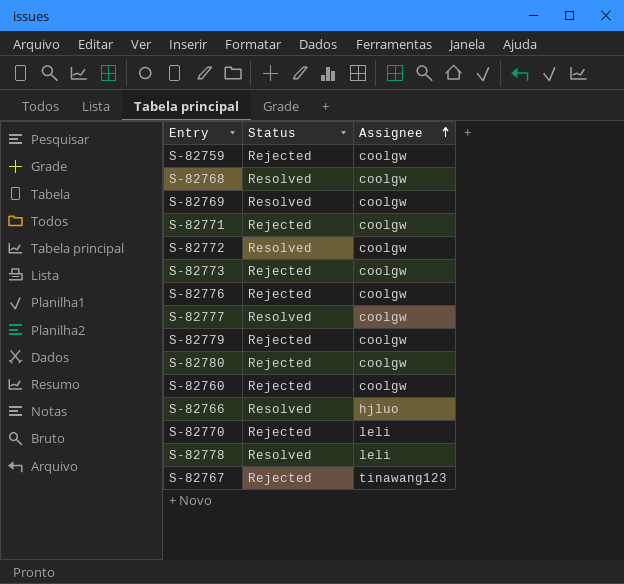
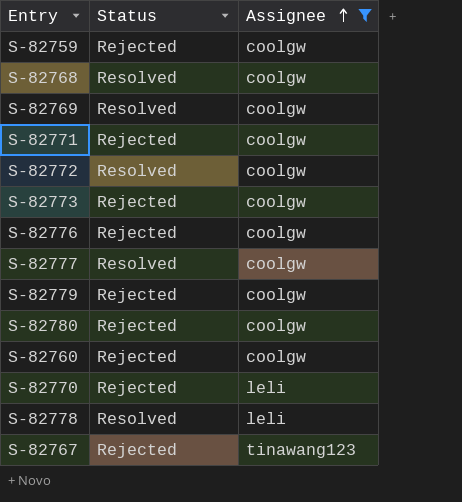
filter: none -> Assignee != hjluo

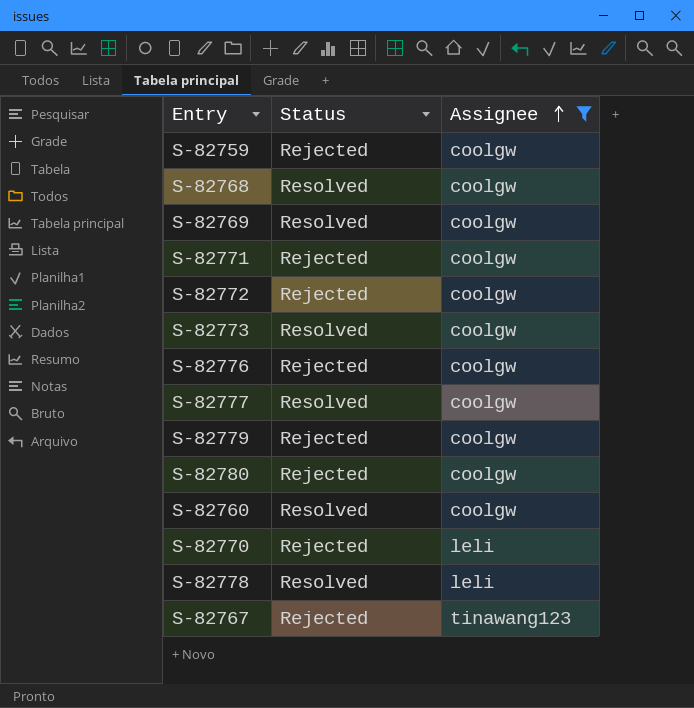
S-82772 | Status: Resolved -> Rejected
S-82773 | Status: Rejected -> Resolved
S-82760 | Status: Rejected -> Resolved

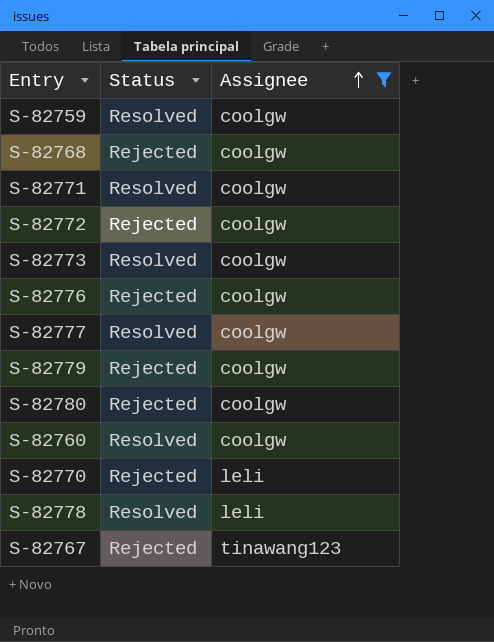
row S-82769: Resolved | coolgw -> none
S-82759 | Status: Rejected -> Resolved
S-82768 | Status: Resolved -> Rejected
S-82771 | Status: Rejected -> Resolved

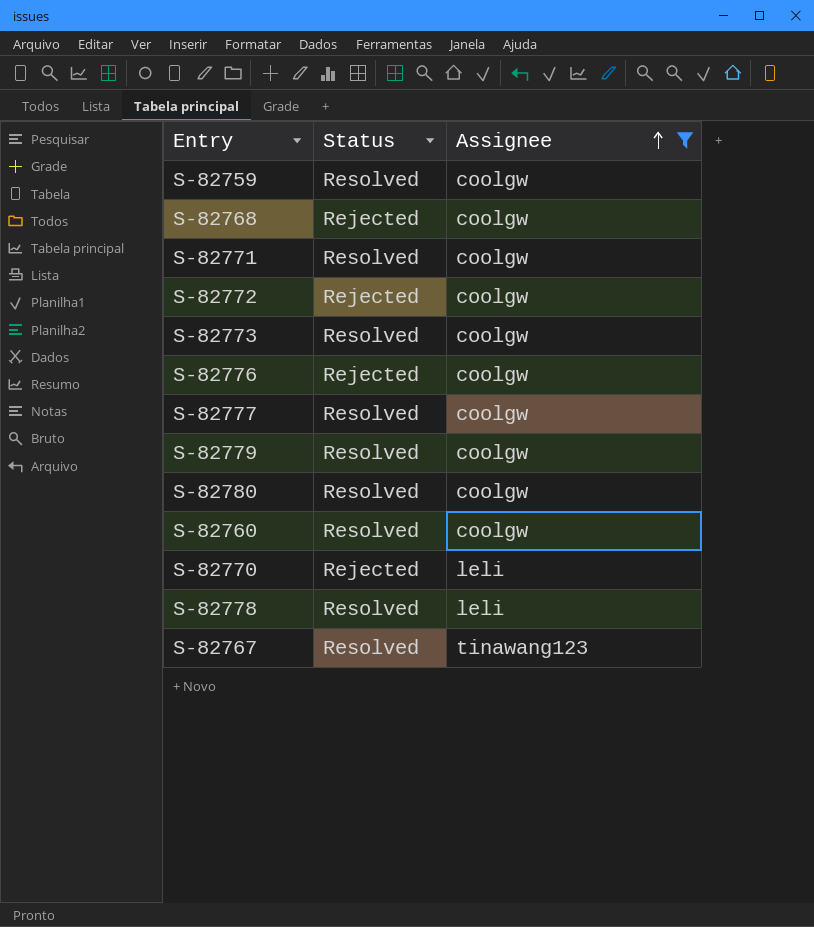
S-82779 | Status: Rejected -> Resolved
S-82780 | Status: Rejected -> Resolved
S-82767 | Status: Rejected -> Resolved

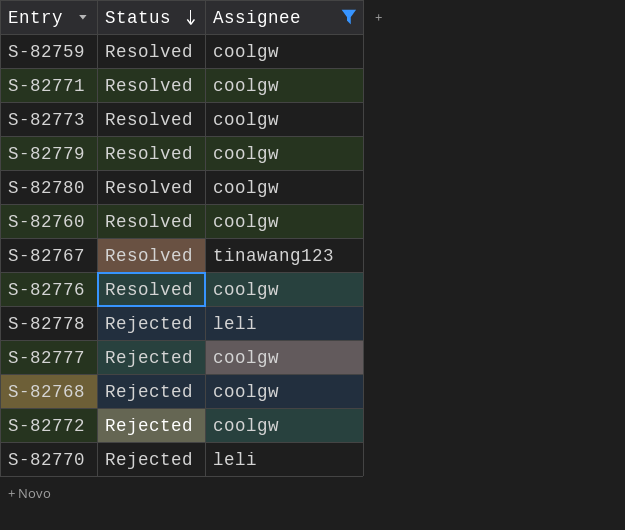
row order: Assignee ascending -> Status descending
S-82776 | Status: Rejected -> Resolved
S-82778 | Status: Resolved -> Rejected
S-82777 | Status: Resolved -> Rejected

